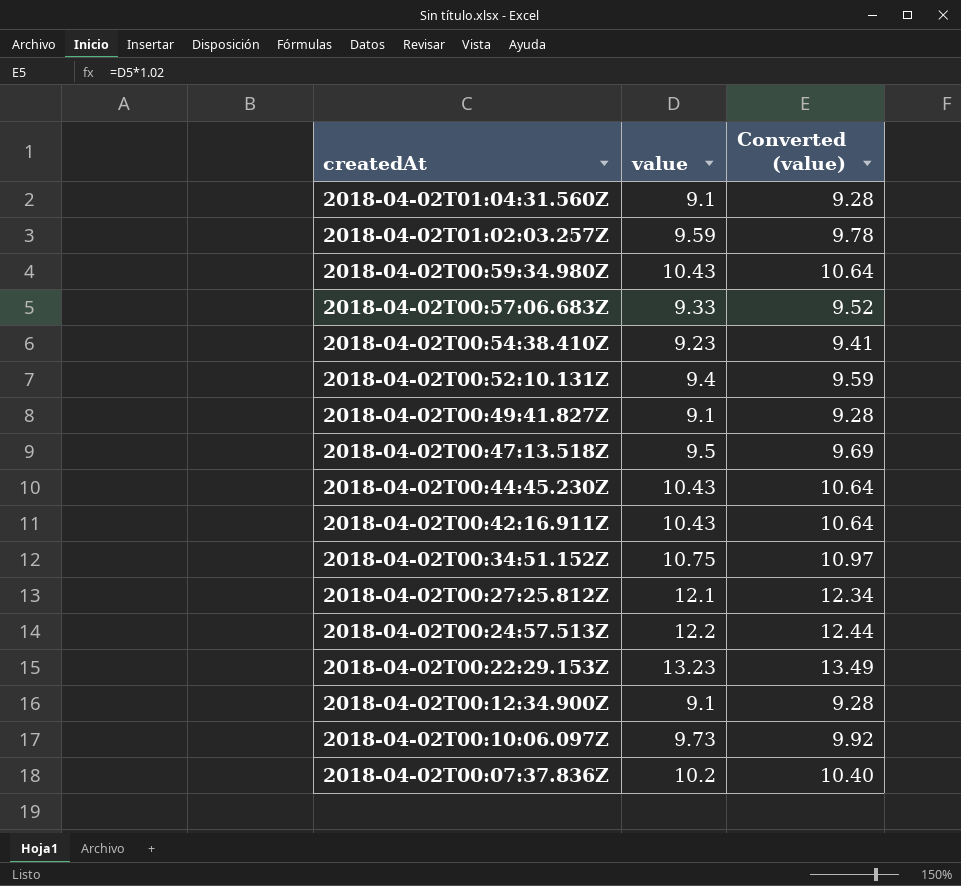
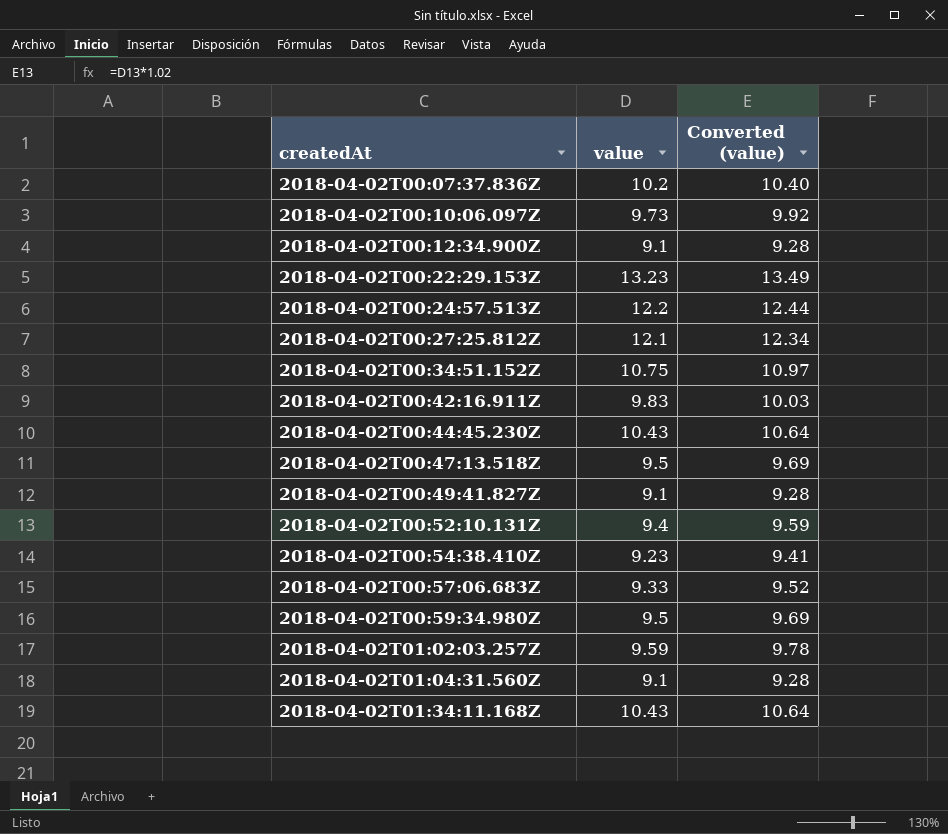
row order: createdAt descending -> createdAt ascending
2018-04-02T00:42:16.911Z | value: 10.43 -> 9.83
2018-04-02T00:42:16.911Z | Converted (value): 10.64 -> 10.03
2018-04-02T00:59:34.980Z | value: 10.43 -> 9.5
2018-04-02T00:59:34.980Z | Converted (value): 10.64 -> 9.69
row 2018-04-02T01:34:11.168Z: none -> 10.43 | 10.64

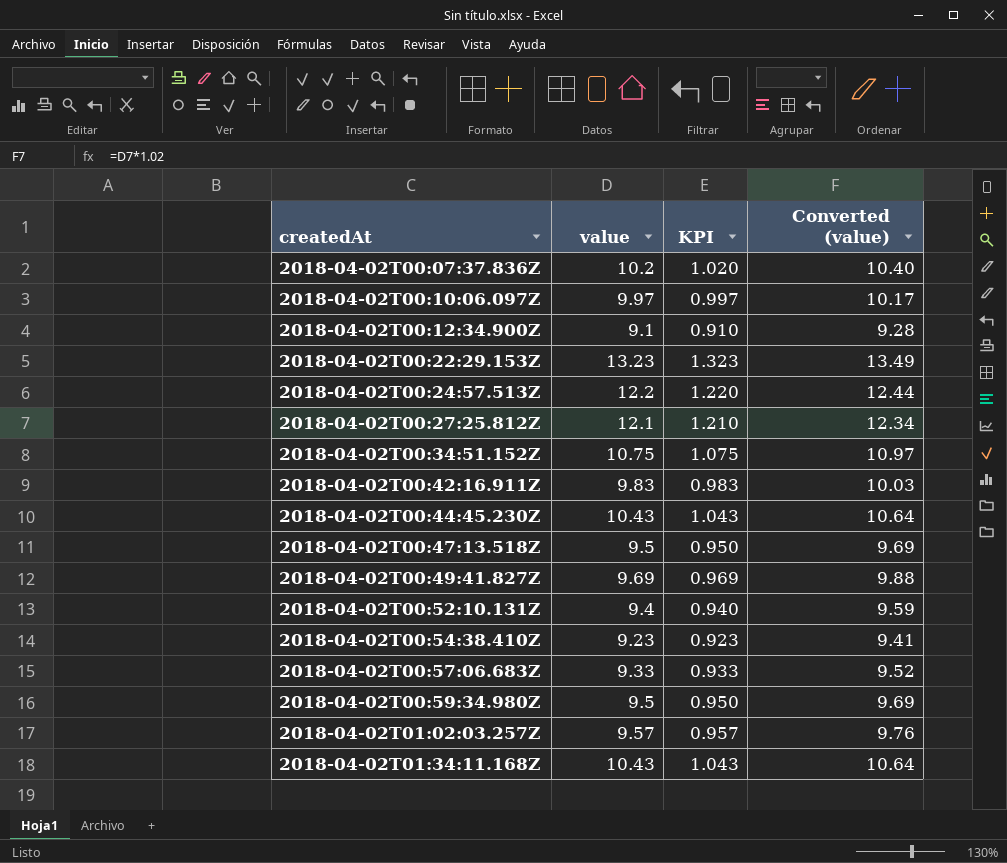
column KPI | formula: none -> [value] * 0.1
row 2018-04-02T01:04:31.560Z: 9.1 | 9.28 -> none
2018-04-02T00:10:06.097Z | value: 9.73 -> 9.97
2018-04-02T00:10:06.097Z | Converted (value): 9.92 -> 10.17
2018-04-02T00:49:41.827Z | value: 9.1 -> 9.69
2018-04-02T00:49:41.827Z | Converted (value): 9.28 -> 9.88
2018-04-02T01:02:03.257Z | value: 9.59 -> 9.57
2018-04-02T01:02:03.257Z | Converted (value): 9.78 -> 9.76

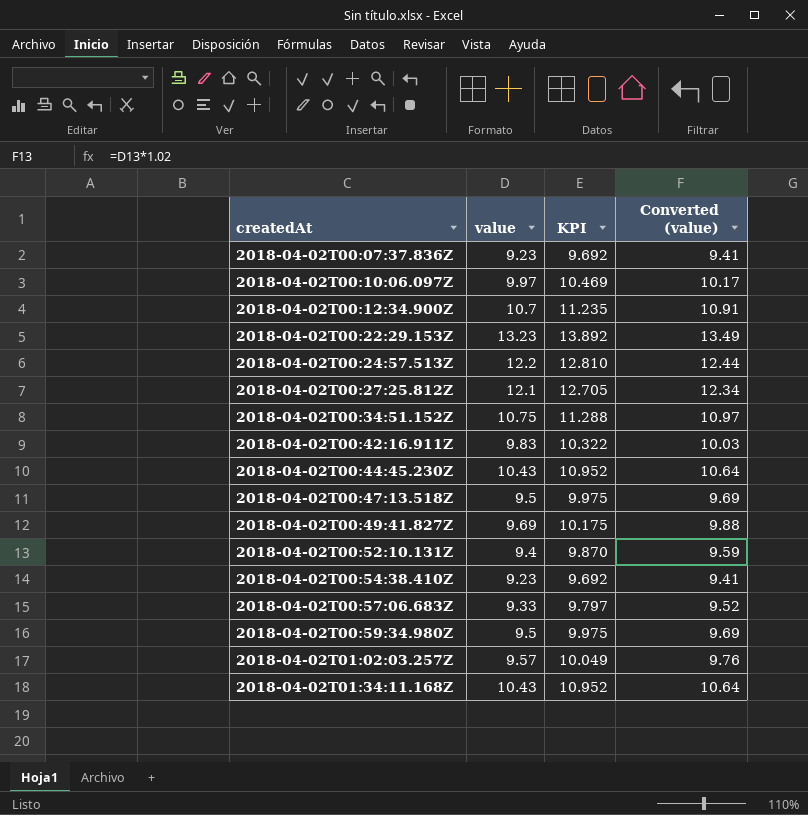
column KPI | formula: [value] * 0.1 -> [value] * 1.05
2018-04-02T00:07:37.836Z | value: 10.2 -> 9.23
2018-04-02T00:07:37.836Z | Converted (value): 10.40 -> 9.41
2018-04-02T00:12:34.900Z | value: 9.1 -> 10.7
2018-04-02T00:12:34.900Z | Converted (value): 9.28 -> 10.91

